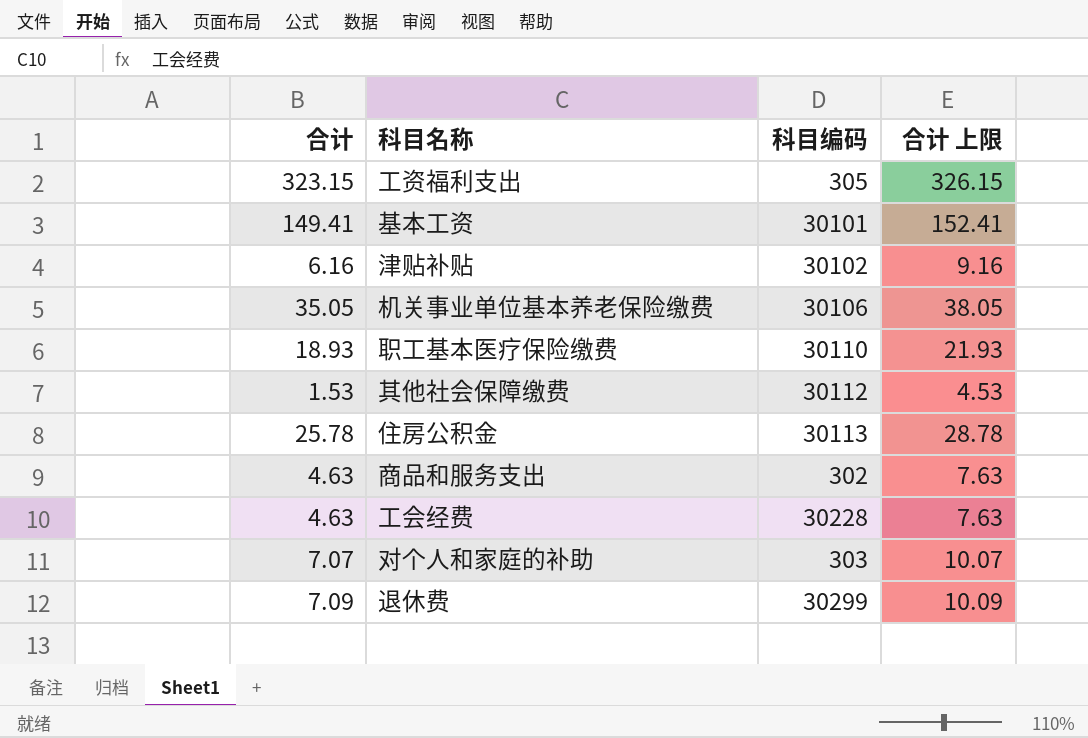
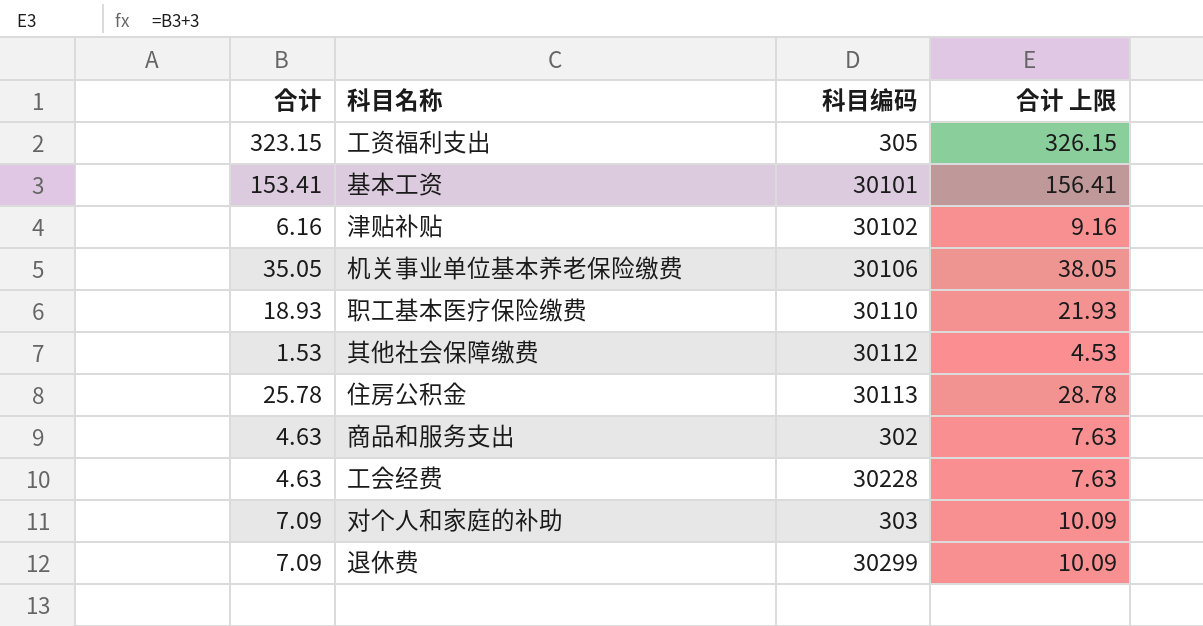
基本工资 | 合计: 149.41 -> 153.41
基本工资 | 合计 上限: 152.41 -> 156.41
对个人和家庭的补助 | 合计: 7.07 -> 7.09
对个人和家庭的补助 | 合计 上限: 10.07 -> 10.09

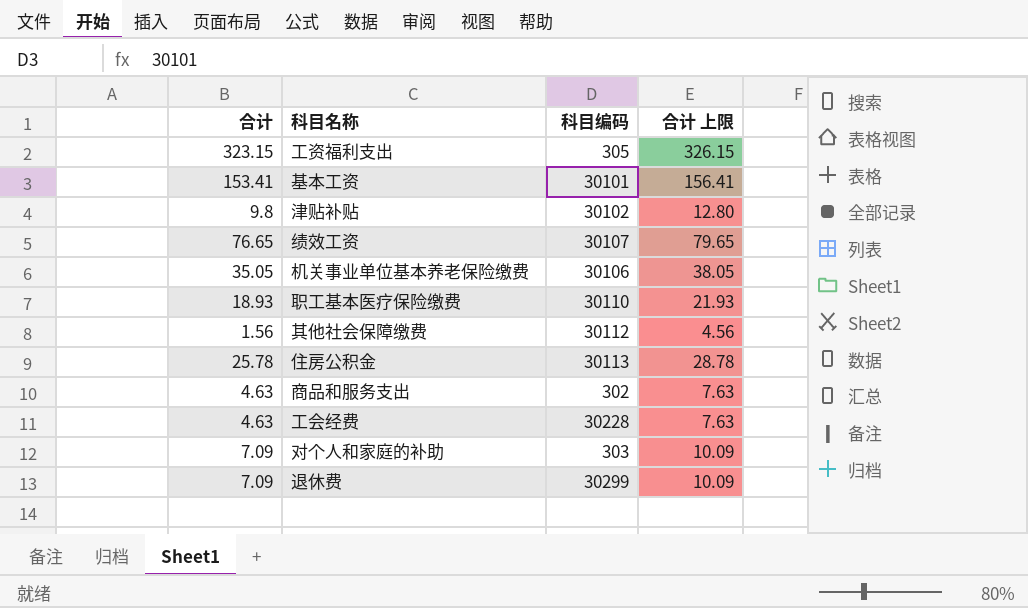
津贴补贴 | 合计: 6.16 -> 9.8
津贴补贴 | 合计 上限: 9.16 -> 12.80
row 绩效工资: none -> 76.65 | 30107 | 79.65
其他社会保障缴费 | 合计: 1.53 -> 1.56
其他社会保障缴费 | 合计 上限: 4.53 -> 4.56

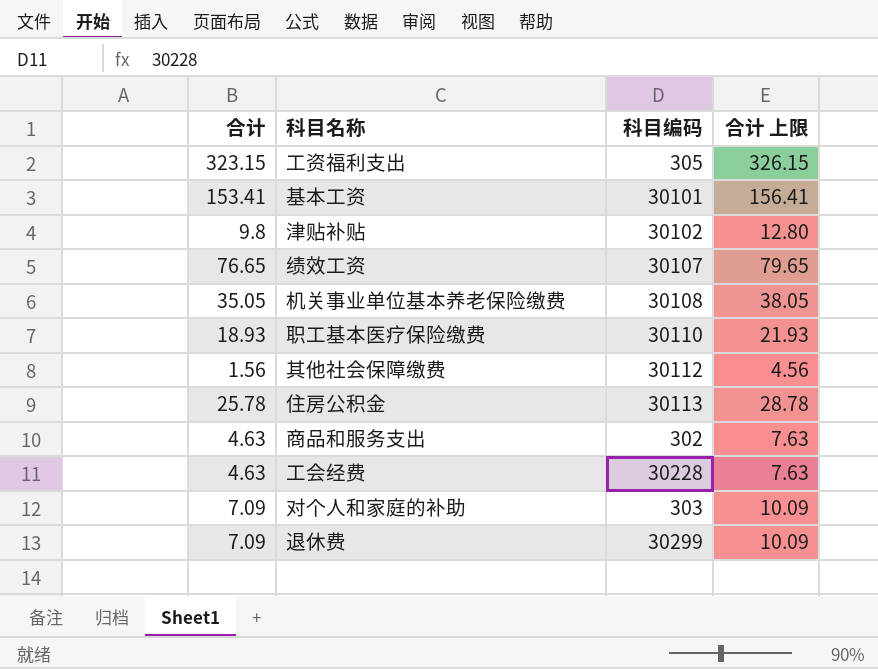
机关事业单位基本养老保险缴费 | 科目编码: 30106 -> 30108

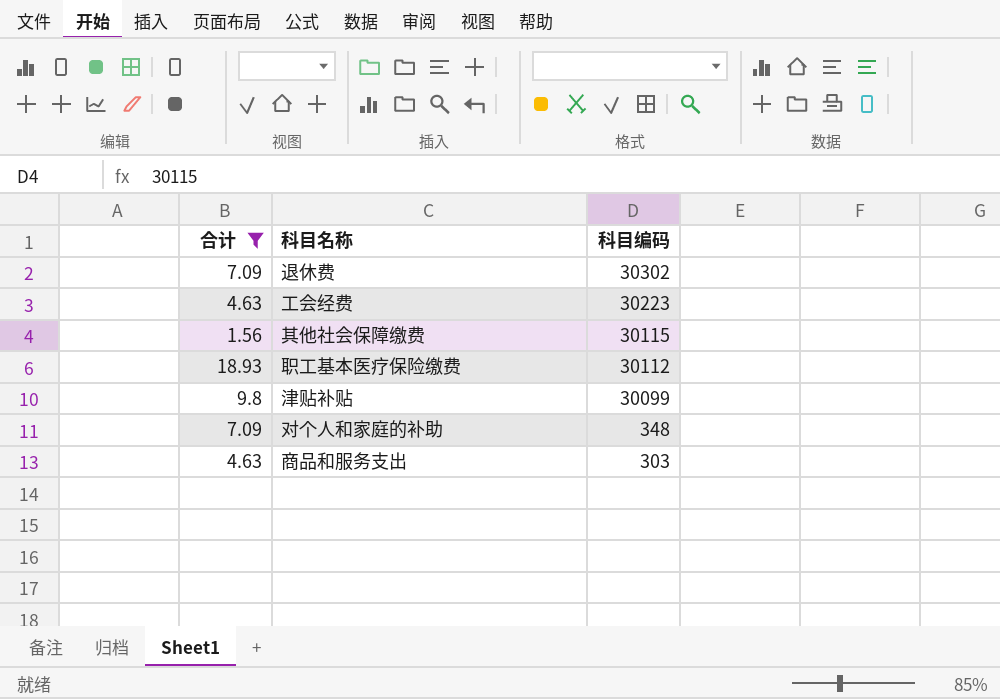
filter: none -> 合计 <= 18.93
row order: none -> 科目编码 descending
column 合计 上限 | formula: [合计] + 3 -> none
退休费 | 科目编码: 30299 -> 30302
工会经费 | 科目编码: 30228 -> 30223
其他社会保障缴费 | 科目编码: 30112 -> 30115
职工基本医疗保险缴费 | 科目编码: 30110 -> 30112
津贴补贴 | 科目编码: 30102 -> 30099
对个人和家庭的补助 | 科目编码: 303 -> 348
商品和服务支出 | 科目编码: 302 -> 303

